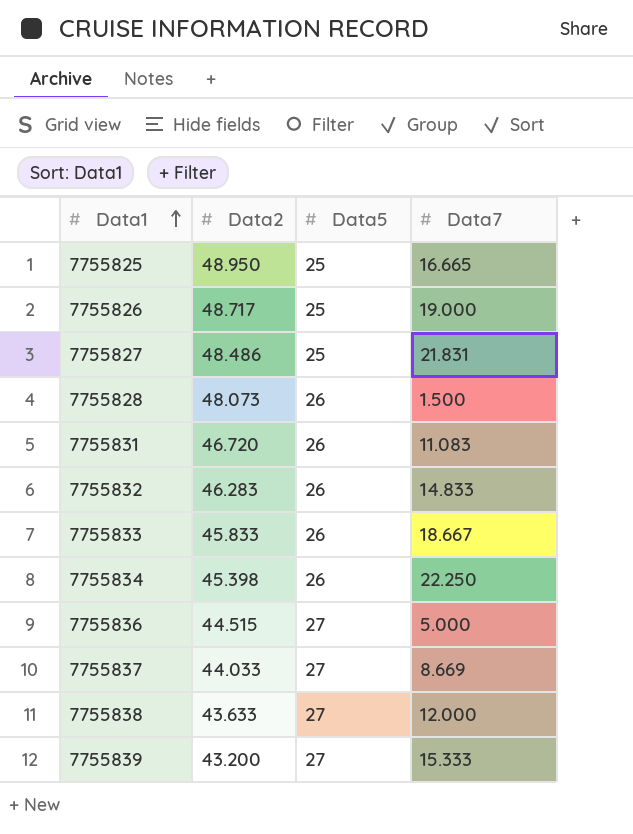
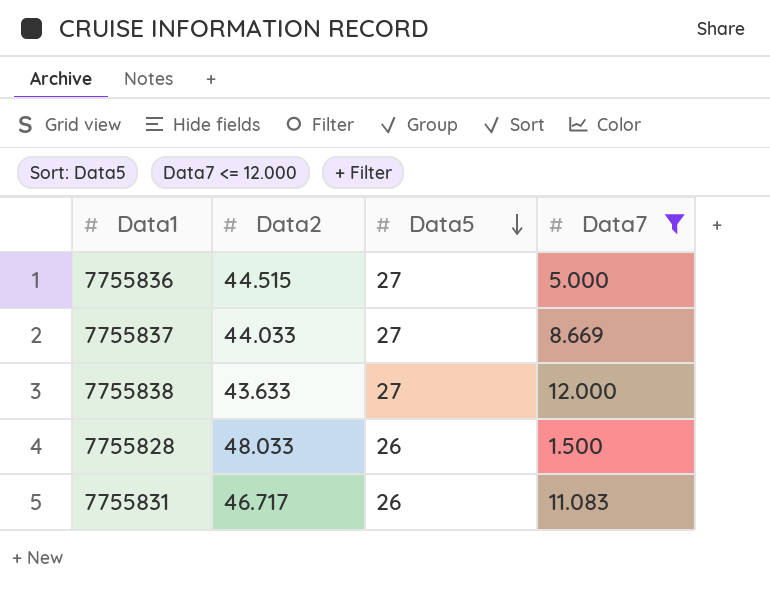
filter: none -> Data7 <= 12.000
row order: Data1 ascending -> Data5 descending
7755828 | Data2: 48.073 -> 48.033
7755831 | Data2: 46.720 -> 46.717

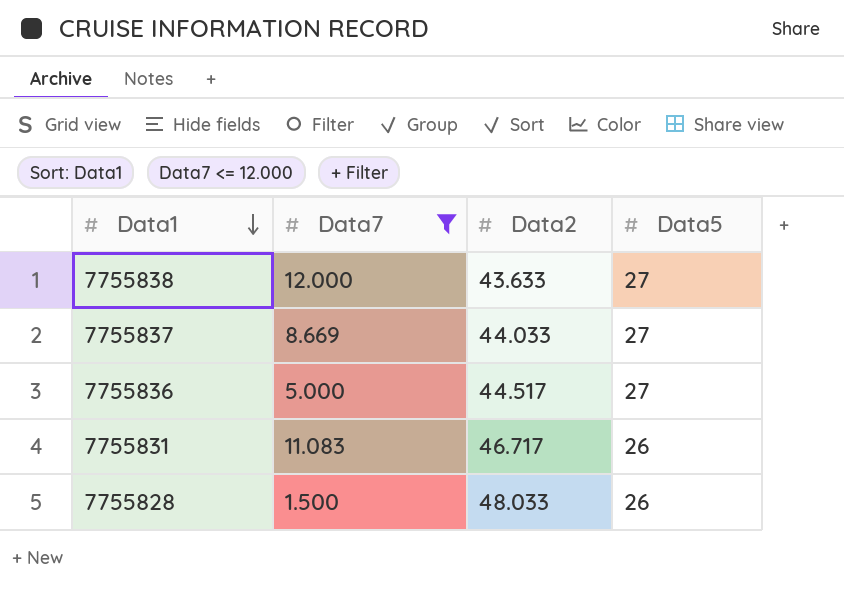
row order: Data5 descending -> Data1 descending
column Data7 | position: 4 -> 2
7755836 | Data2: 44.515 -> 44.517

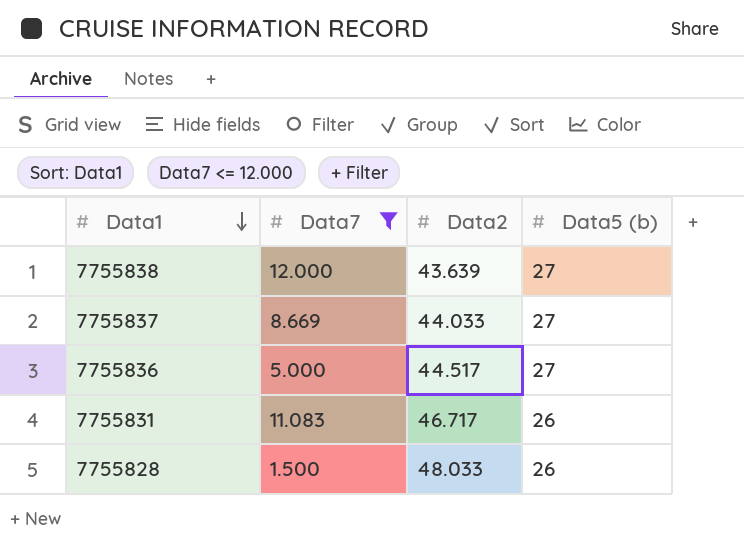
column name: Data5 -> Data5 (b)
7755838 | Data2: 43.633 -> 43.639

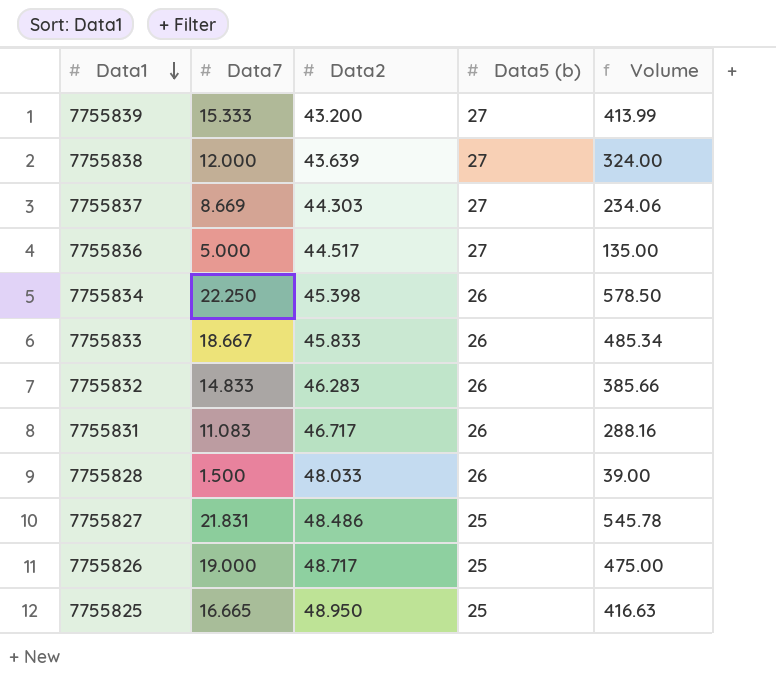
filter: Data7 <= 12.000 -> none
column Volume | formula: none -> [Data7] * [Data5 (b)]
7755837 | Data2: 44.033 -> 44.303

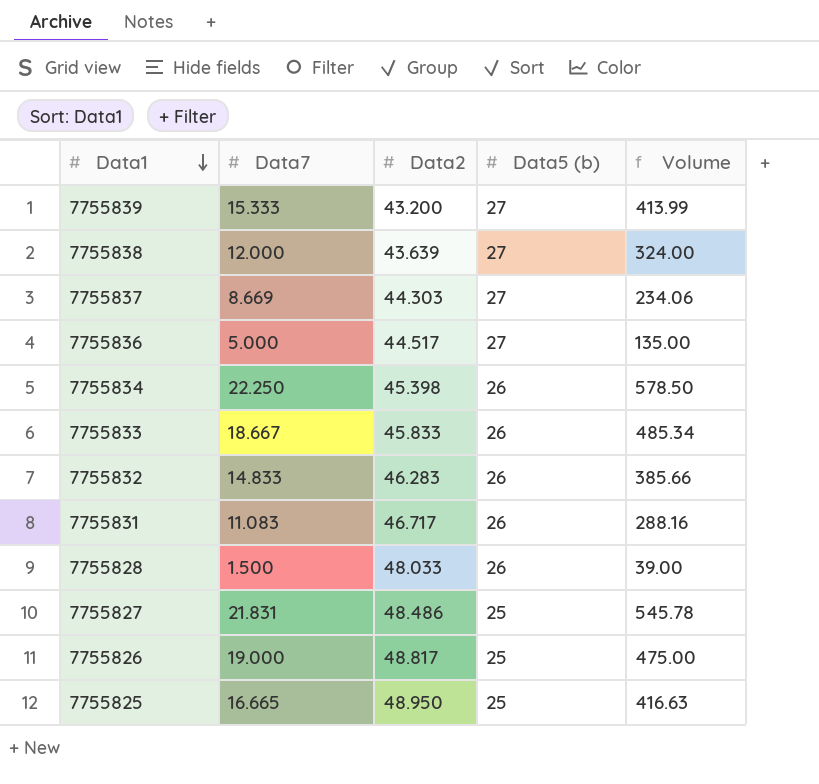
7755826 | Data2: 48.717 -> 48.817

